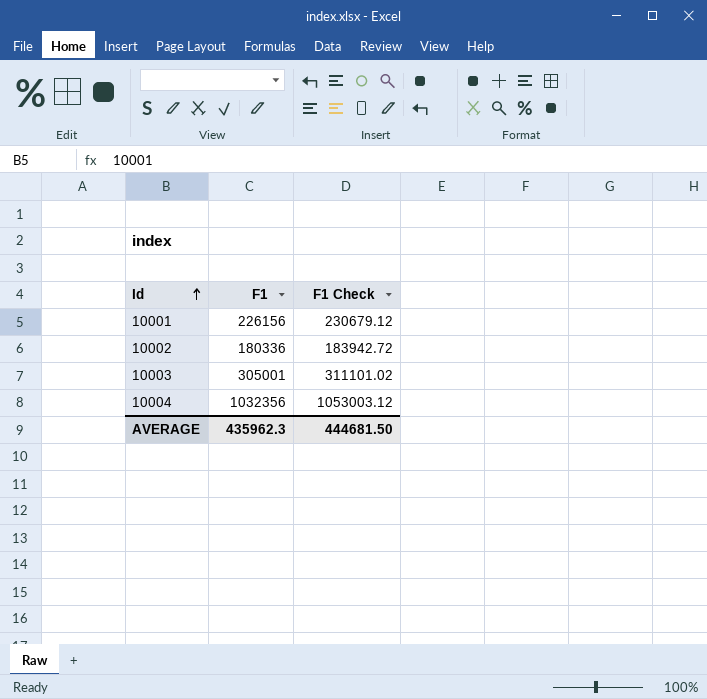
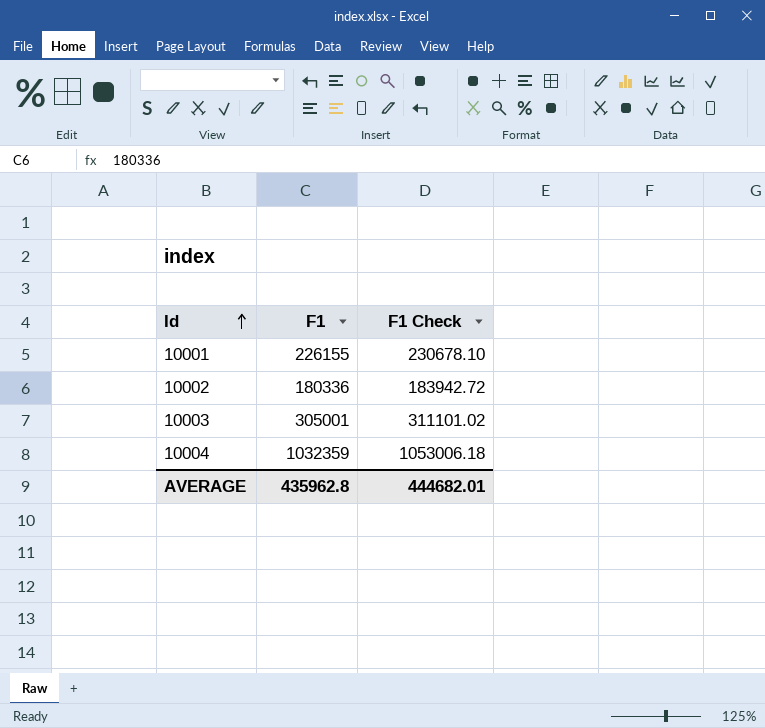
10001 | F1: 226156 -> 226155
10001 | F1 Check: 230679.12 -> 230678.10
10004 | F1: 1032356 -> 1032359
10004 | F1 Check: 1053003.12 -> 1053006.18
AVERAGE | F1: 435962.3 -> 435962.8
AVERAGE | F1 Check: 444681.50 -> 444682.01

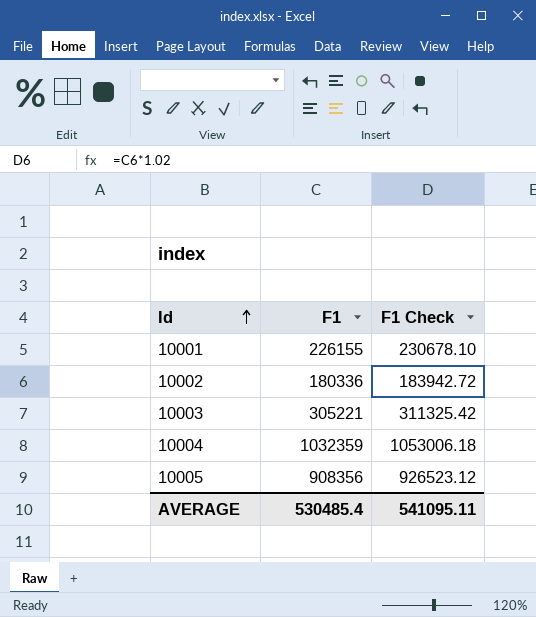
10003 | F1: 305001 -> 305221
10003 | F1 Check: 311101.02 -> 311325.42
row 10005: none -> 908356 | 926523.12
AVERAGE | F1: 435962.8 -> 530485.4
AVERAGE | F1 Check: 444682.01 -> 541095.11

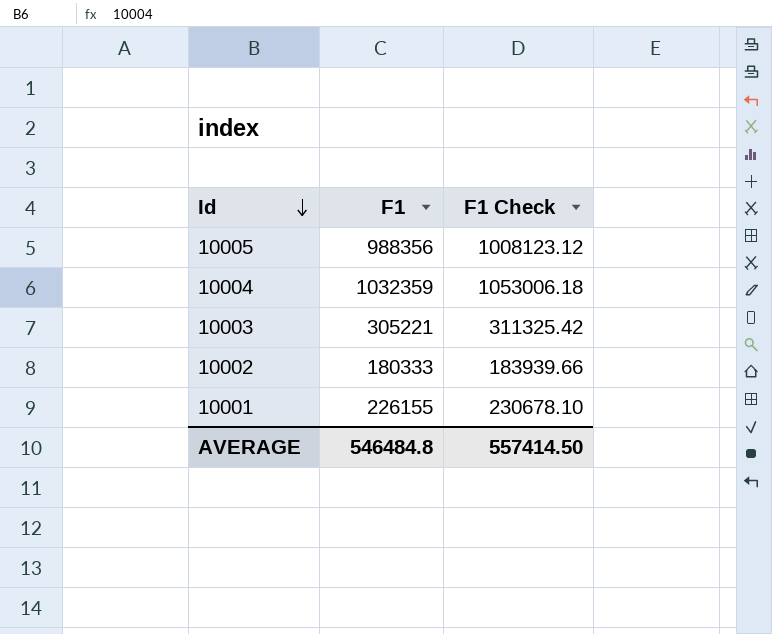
row order: Id ascending -> Id descending
10005 | F1: 908356 -> 988356
10005 | F1 Check: 926523.12 -> 1008123.12
10002 | F1: 180336 -> 180333
10002 | F1 Check: 183942.72 -> 183939.66
AVERAGE | F1: 530485.4 -> 546484.8
AVERAGE | F1 Check: 541095.11 -> 557414.50

